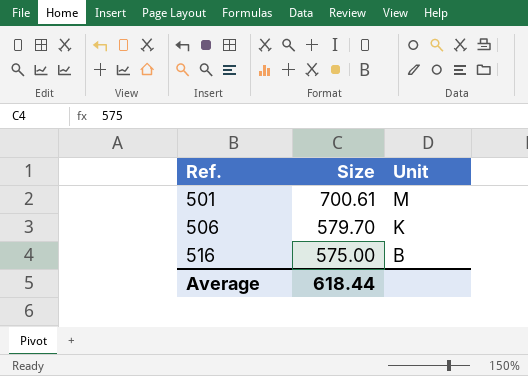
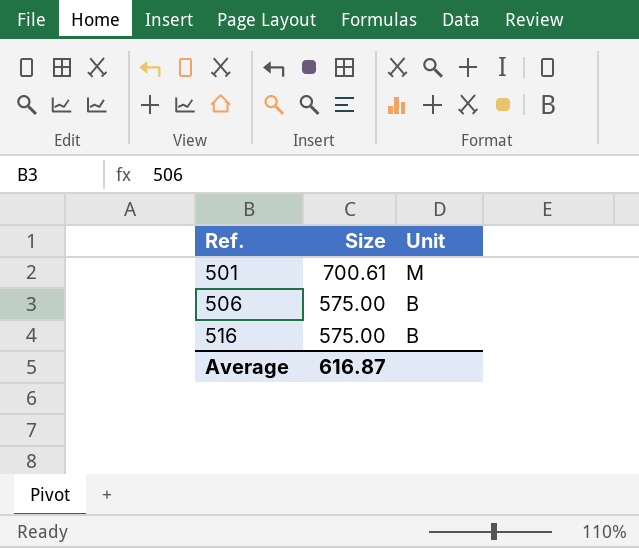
506 | Size: 579.70 -> 575.00
506 | Unit: K -> B
Average | Size: 618.44 -> 616.87

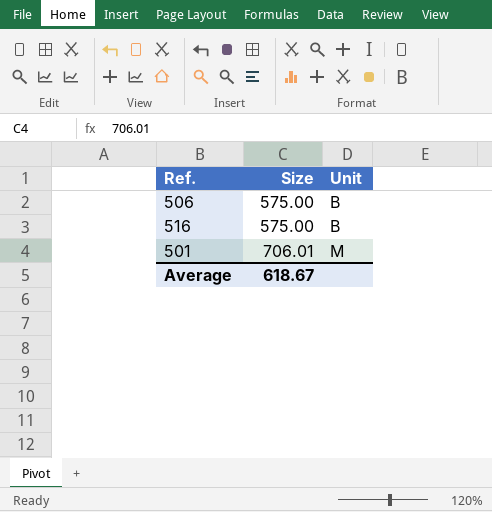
row order: Ref. ascending -> Size ascending
501 | Size: 700.61 -> 706.01
Average | Size: 616.87 -> 618.67

